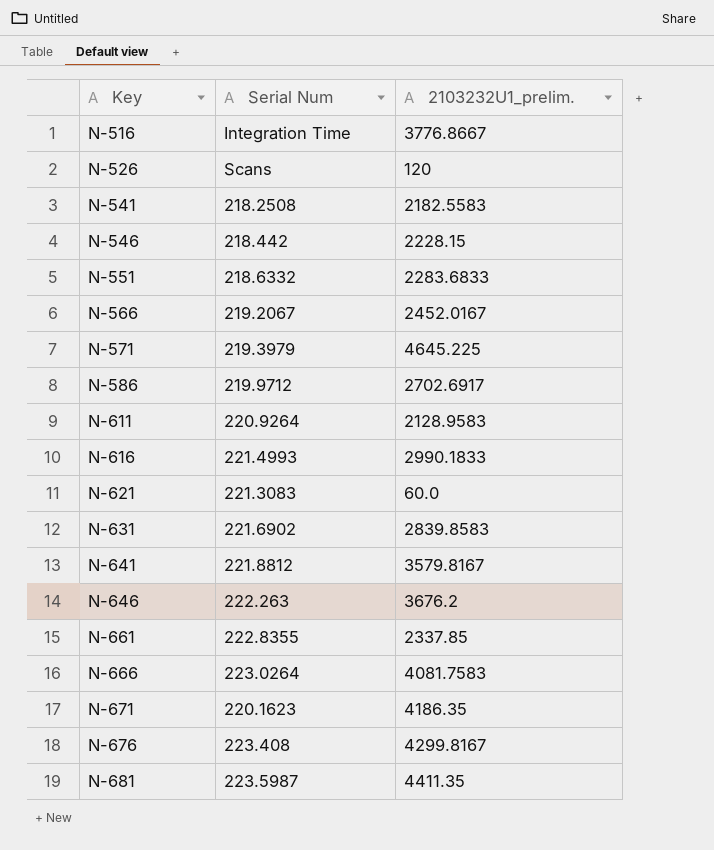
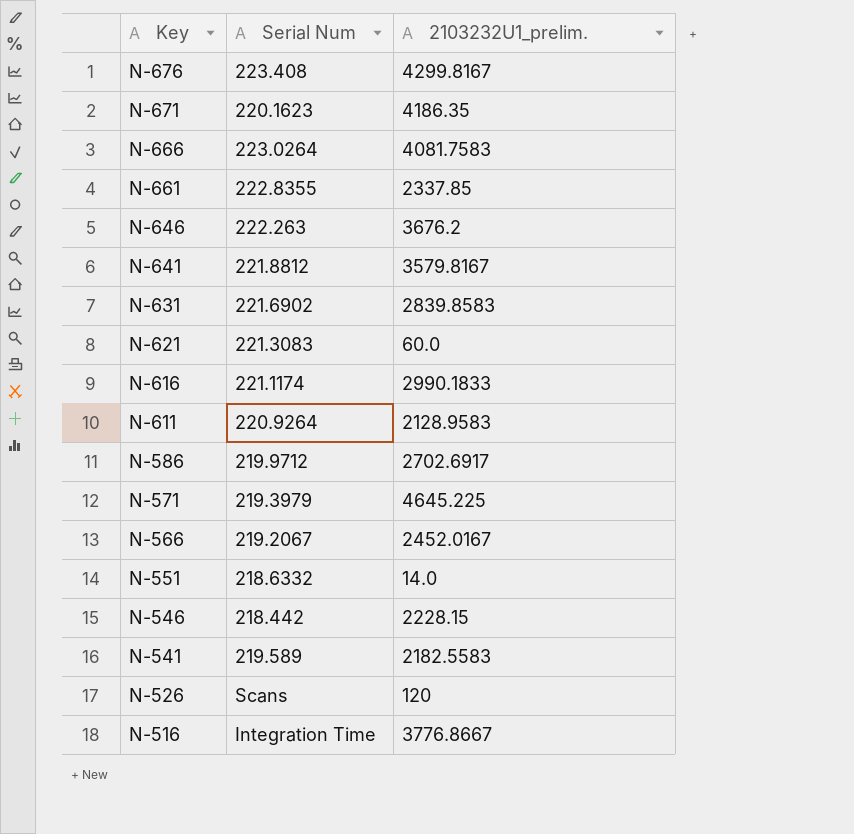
row order: Key ascending -> Key descending
row N-681: 223.5987 | 4411.35 -> none
N-616 | Serial Num: 221.4993 -> 221.1174
N-551 | 2103232U1_prelim.: 2283.6833 -> 14.0
N-541 | Serial Num: 218.2508 -> 219.589

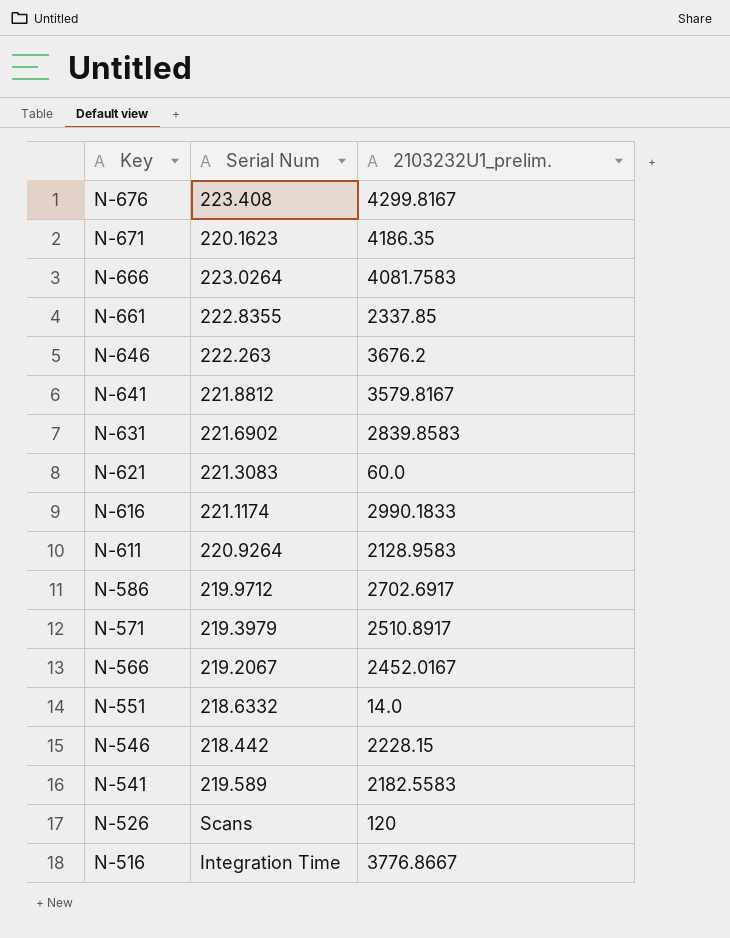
N-571 | 2103232U1_prelim.: 4645.225 -> 2510.8917

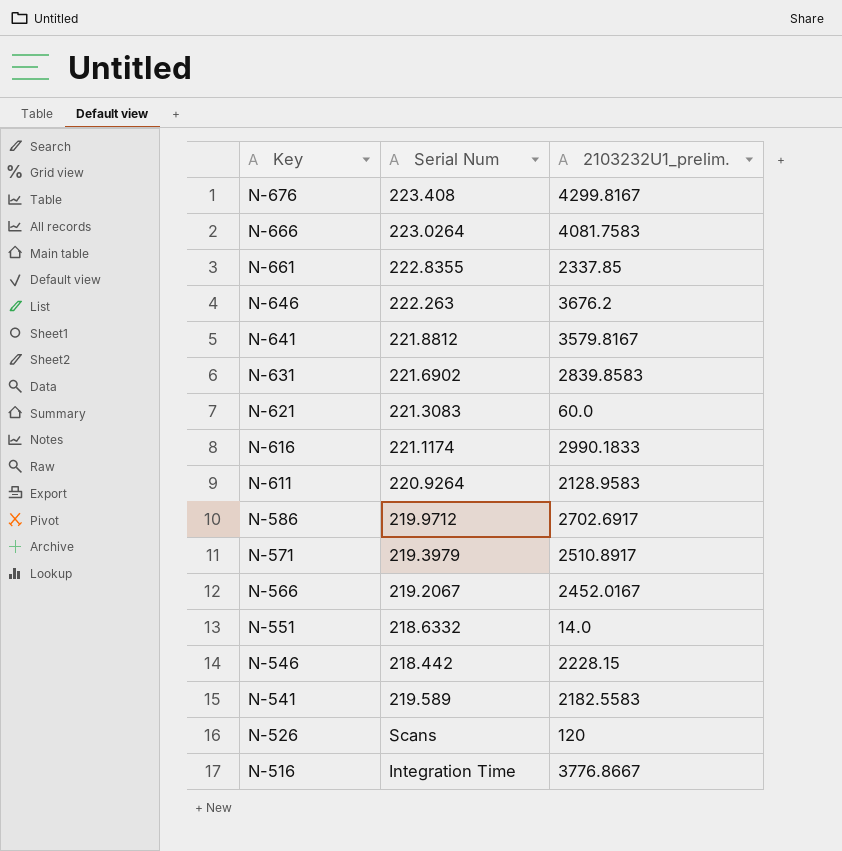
row N-671: 220.1623 | 4186.35 -> none

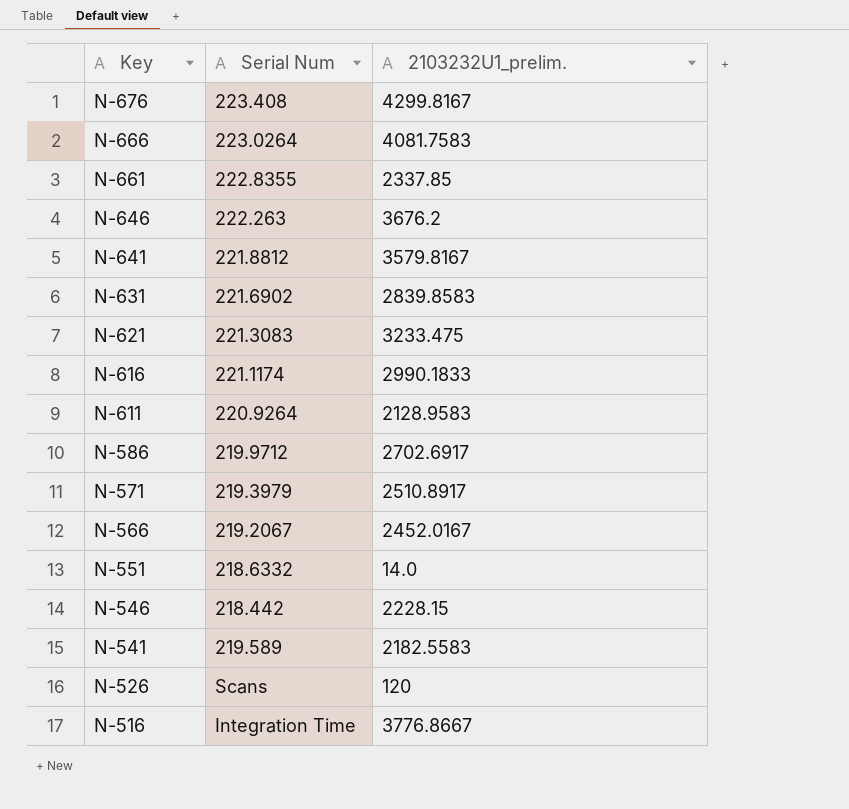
N-621 | 2103232U1_prelim.: 60.0 -> 3233.475

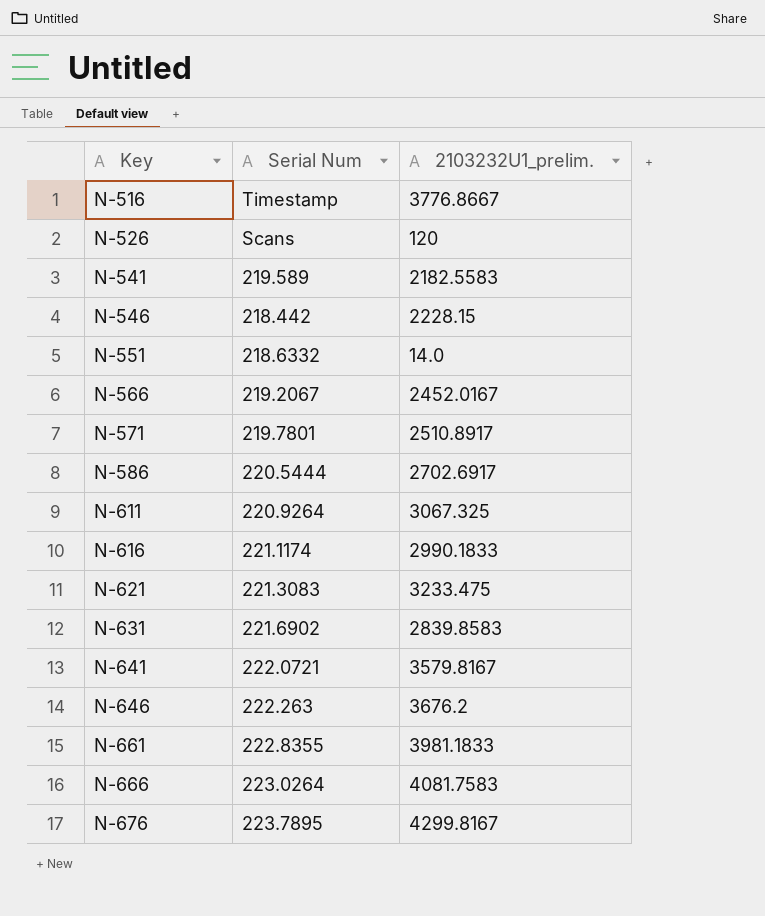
row order: Key descending -> Key ascending
N-516 | Serial Num: Integration Time -> Timestamp
N-571 | Serial Num: 219.3979 -> 219.7801
N-586 | Serial Num: 219.9712 -> 220.5444
N-611 | 2103232U1_prelim.: 2128.9583 -> 3067.325
N-641 | Serial Num: 221.8812 -> 222.0721
N-661 | 2103232U1_prelim.: 2337.85 -> 3981.1833
N-676 | Serial Num: 223.408 -> 223.7895

